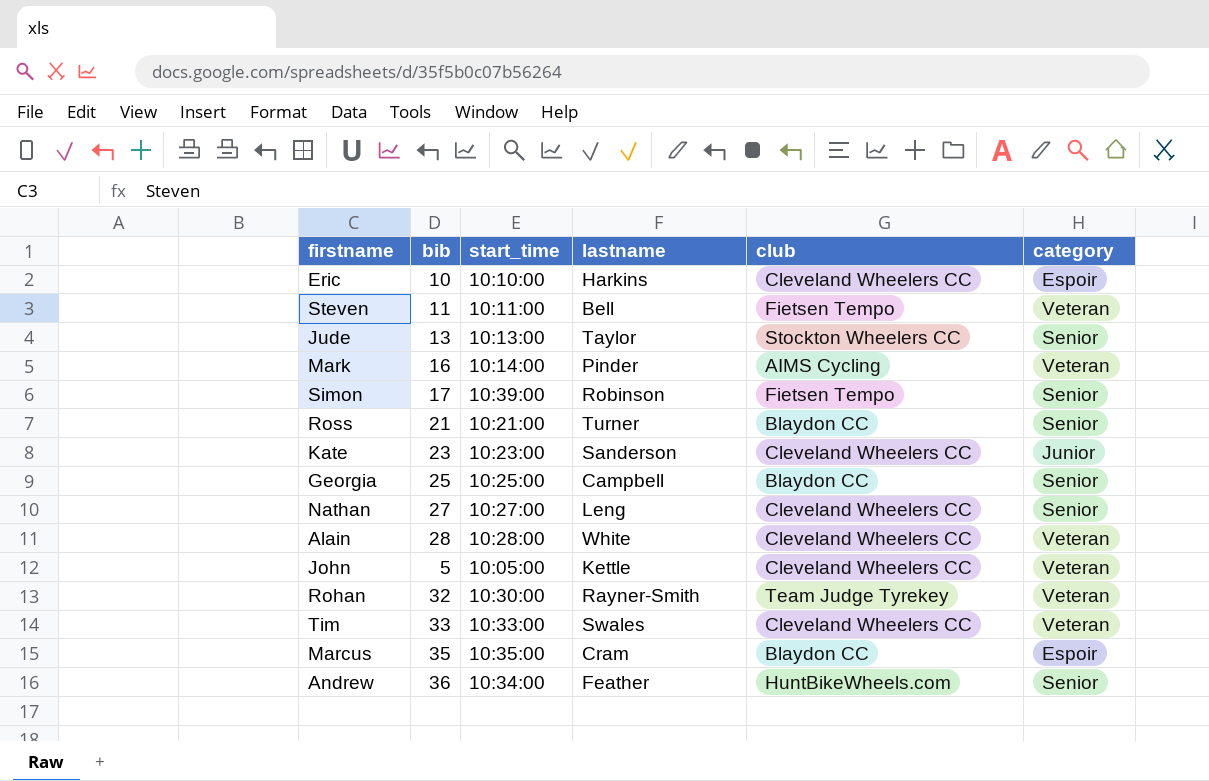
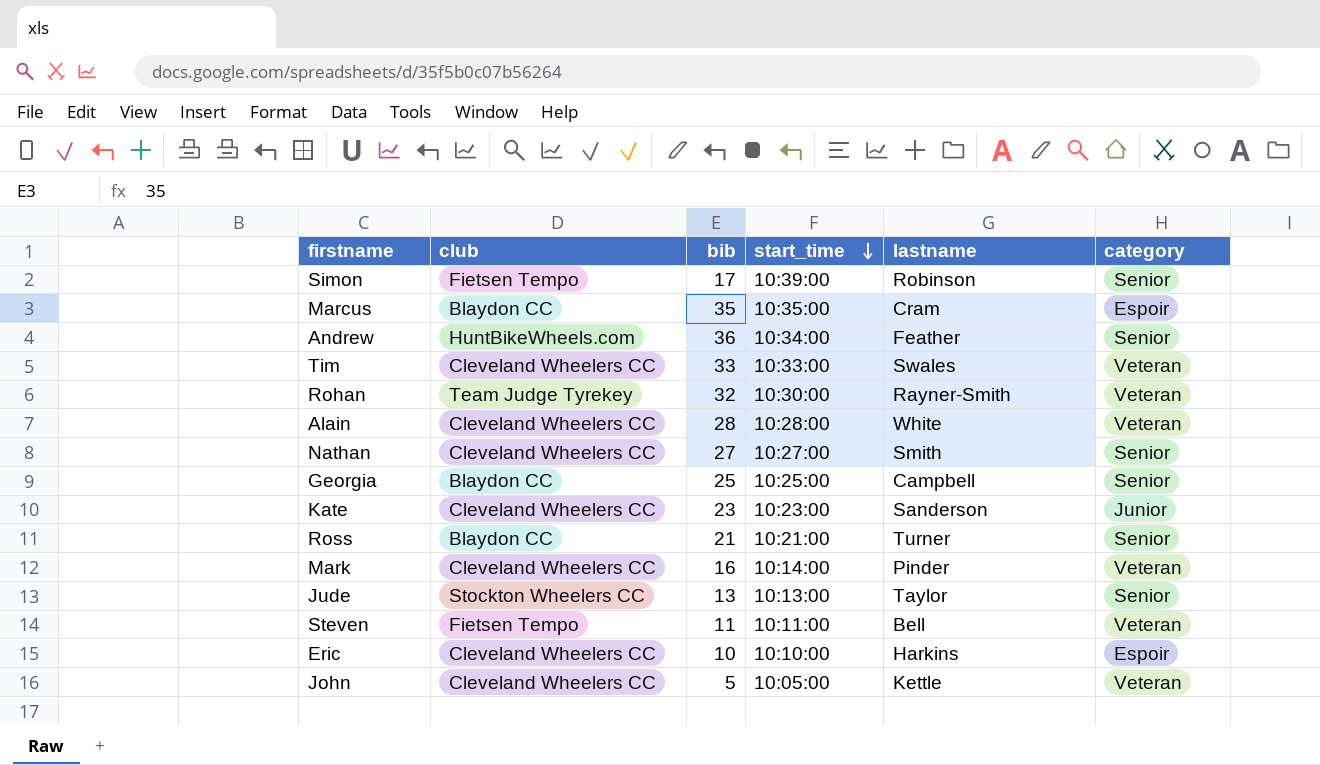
row order: none -> start_time descending
column club | position: 5 -> 2
Nathan | lastname: Leng -> Smith
Mark | club: AIMS Cycling -> Cleveland Wheelers CC

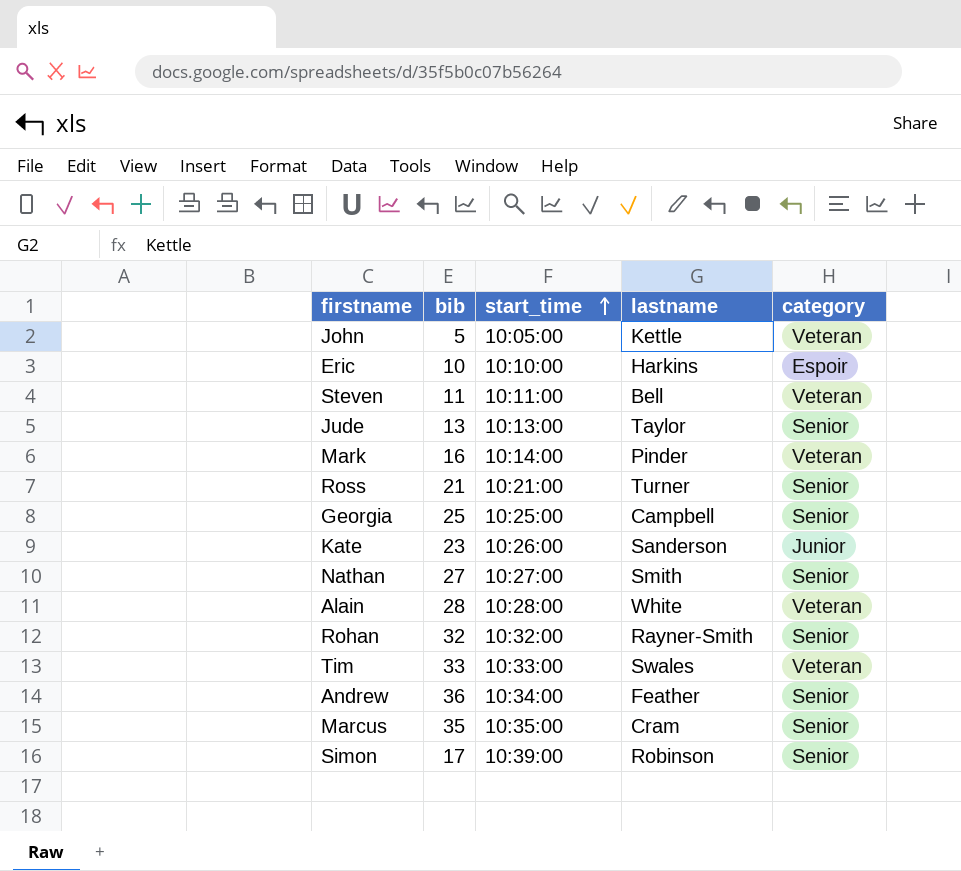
row order: start_time descending -> start_time ascending
column club | position: 2 -> none
Kate | start_time: 10:23:00 -> 10:26:00
Rohan | start_time: 10:30:00 -> 10:32:00
Rohan | category: Veteran -> Senior
Marcus | category: Espoir -> Senior

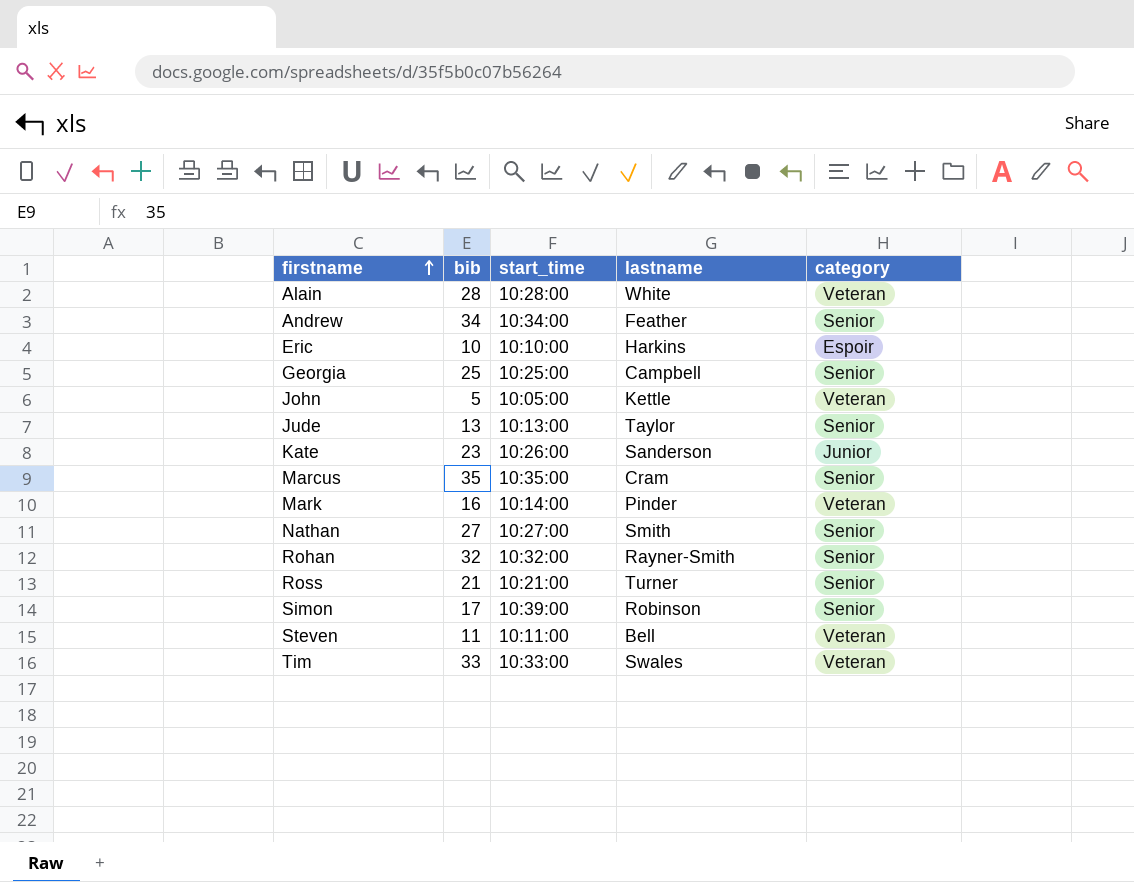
row order: start_time ascending -> firstname ascending
Andrew | bib: 36 -> 34

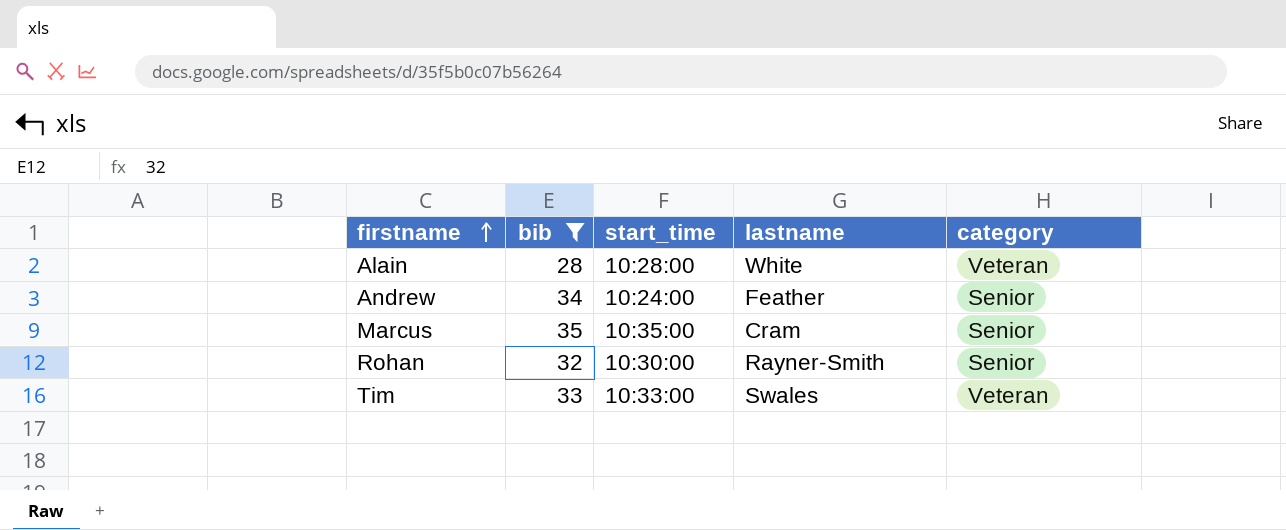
filter: none -> bib >= 28
Andrew | start_time: 10:34:00 -> 10:24:00
Rohan | start_time: 10:32:00 -> 10:30:00

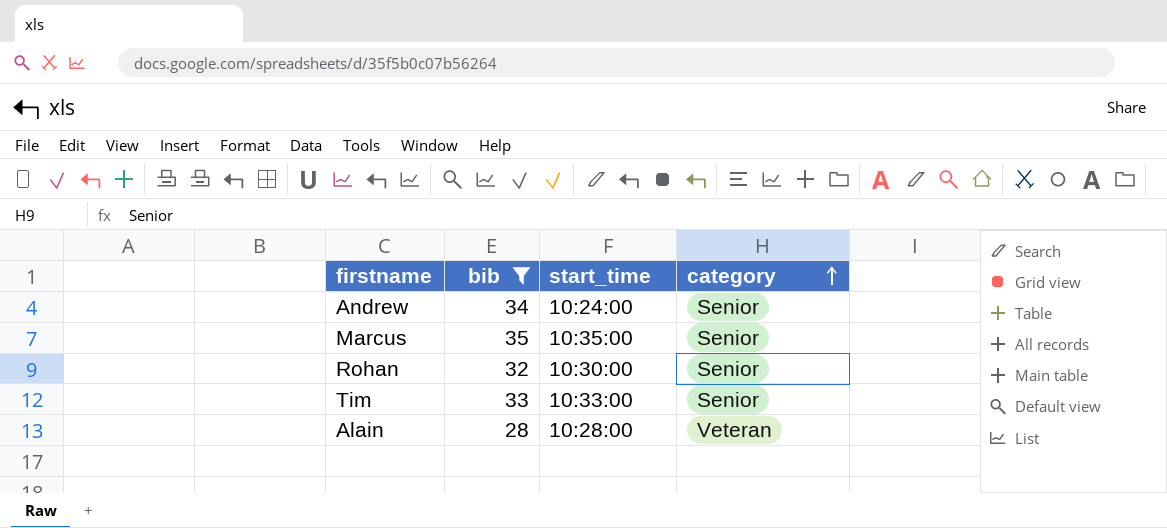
row order: firstname ascending -> category ascending
column lastname | position: 4 -> none
Tim | category: Veteran -> Senior

